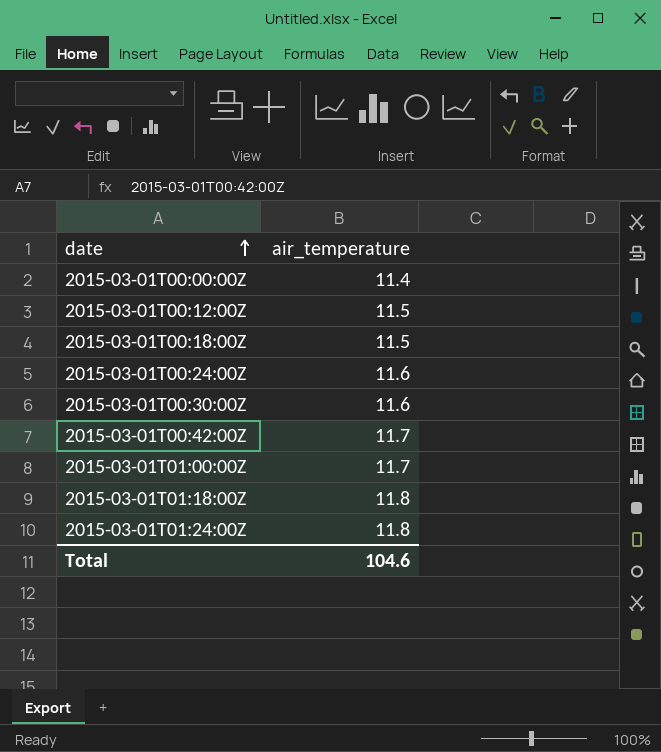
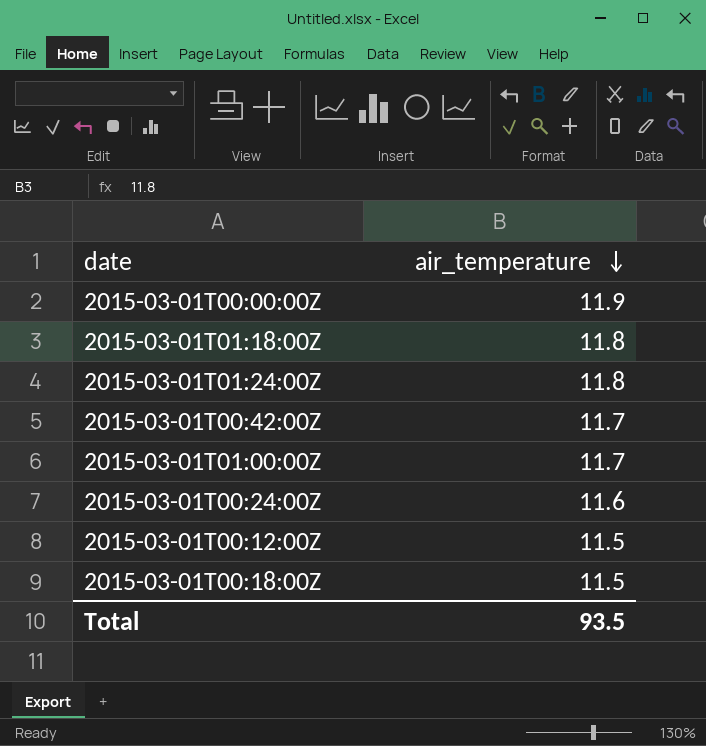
row order: date ascending -> air_temperature descending
row 2015-03-01T00:30:00Z: 11.6 -> none
2015-03-01T00:00:00Z | air_temperature: 11.4 -> 11.9
Total | air_temperature: 104.6 -> 93.5

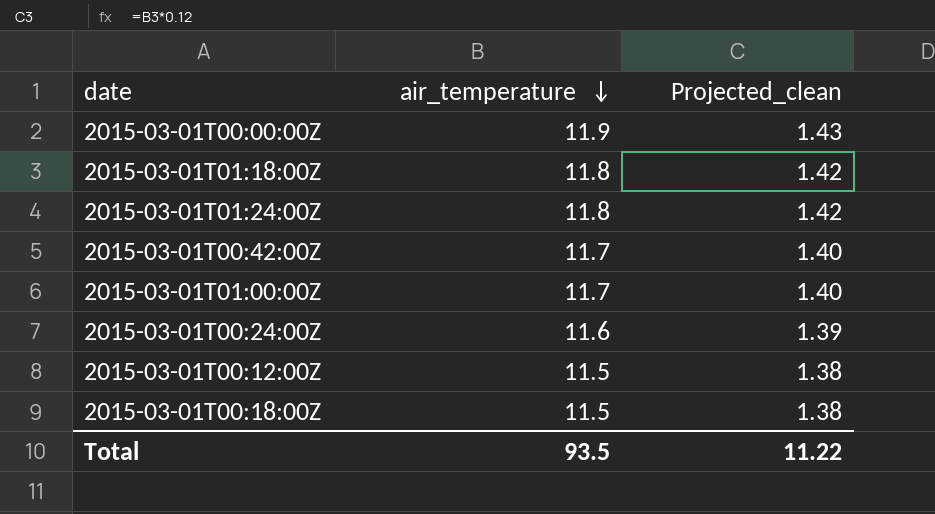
column Projected_clean | formula: none -> [air_temperature] * 0.12

